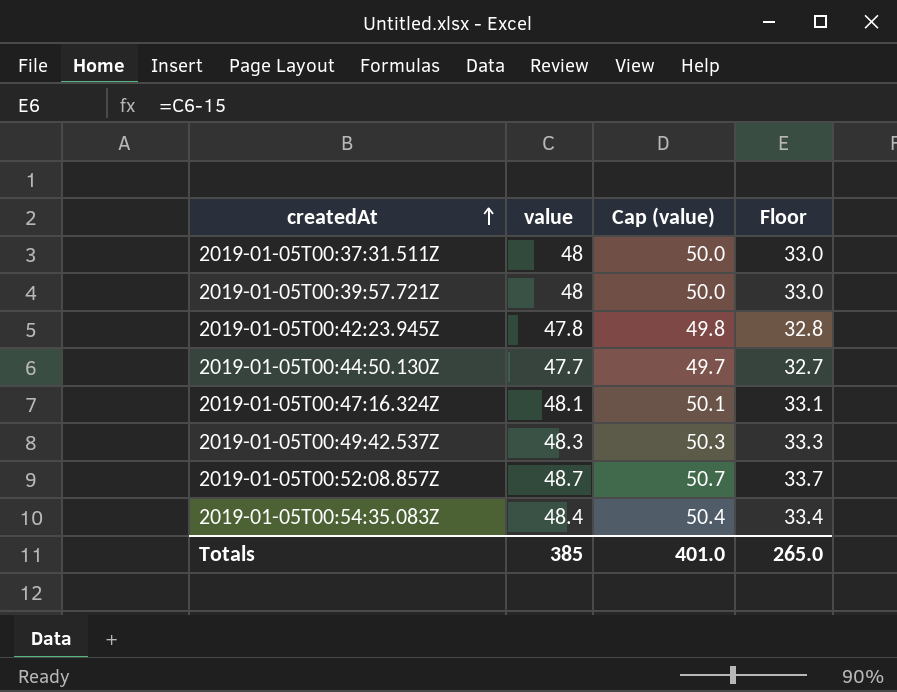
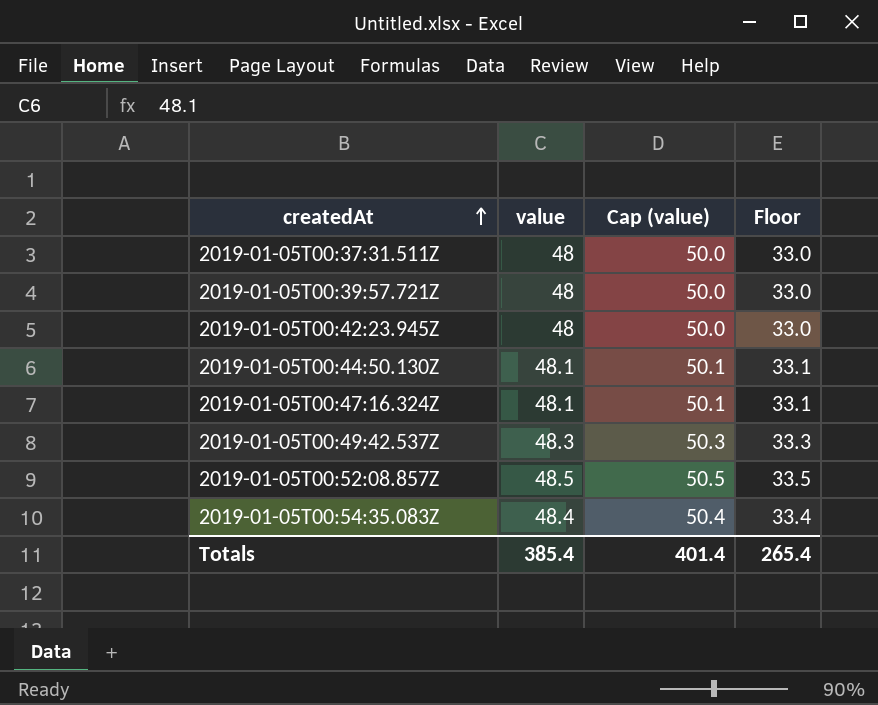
2019-01-05T00:42:23.945Z | value: 47.8 -> 48
2019-01-05T00:42:23.945Z | Cap (value): 49.8 -> 50.0
2019-01-05T00:42:23.945Z | Floor: 32.8 -> 33.0
2019-01-05T00:44:50.130Z | value: 47.7 -> 48.1
2019-01-05T00:44:50.130Z | Cap (value): 49.7 -> 50.1
2019-01-05T00:44:50.130Z | Floor: 32.7 -> 33.1
2019-01-05T00:52:08.857Z | value: 48.7 -> 48.5
2019-01-05T00:52:08.857Z | Cap (value): 50.7 -> 50.5
2019-01-05T00:52:08.857Z | Floor: 33.7 -> 33.5
Totals | value: 385 -> 385.4
Totals | Cap (value): 401.0 -> 401.4
Totals | Floor: 265.0 -> 265.4

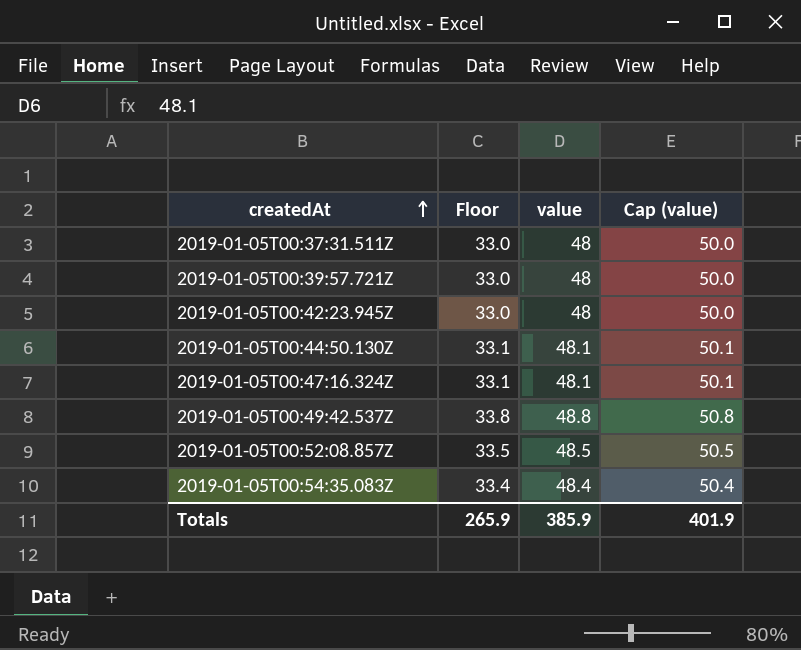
column Floor | position: 4 -> 2
2019-01-05T00:49:42.537Z | Floor: 33.3 -> 33.8
2019-01-05T00:49:42.537Z | value: 48.3 -> 48.8
2019-01-05T00:49:42.537Z | Cap (value): 50.3 -> 50.8
Totals | Floor: 265.4 -> 265.9
Totals | value: 385.4 -> 385.9
Totals | Cap (value): 401.4 -> 401.9

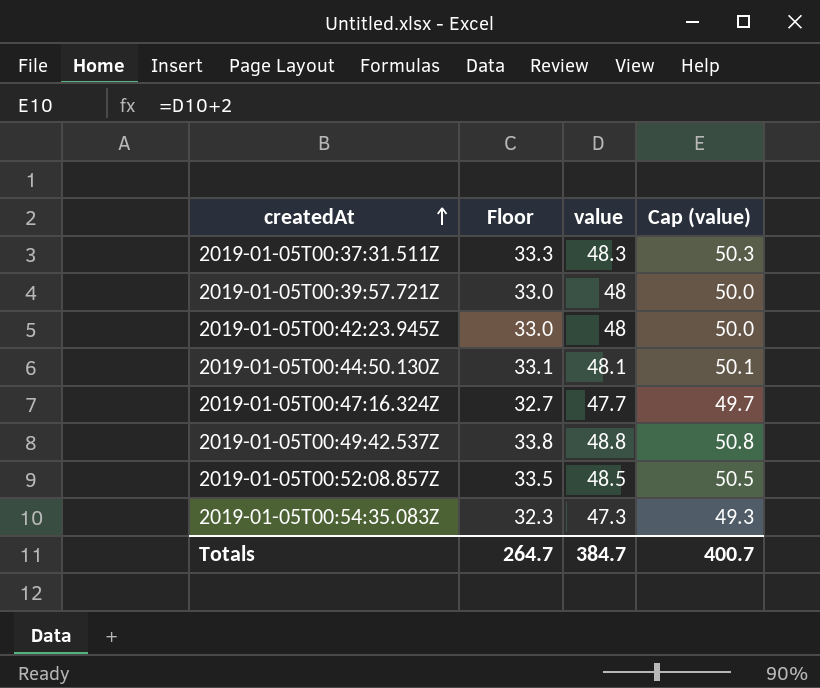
2019-01-05T00:37:31.511Z | Floor: 33.0 -> 33.3
2019-01-05T00:37:31.511Z | value: 48 -> 48.3
2019-01-05T00:37:31.511Z | Cap (value): 50.0 -> 50.3
2019-01-05T00:47:16.324Z | Floor: 33.1 -> 32.7
2019-01-05T00:47:16.324Z | value: 48.1 -> 47.7
2019-01-05T00:47:16.324Z | Cap (value): 50.1 -> 49.7
2019-01-05T00:54:35.083Z | Floor: 33.4 -> 32.3
2019-01-05T00:54:35.083Z | value: 48.4 -> 47.3
2019-01-05T00:54:35.083Z | Cap (value): 50.4 -> 49.3
Totals | Floor: 265.9 -> 264.7
Totals | value: 385.9 -> 384.7
Totals | Cap (value): 401.9 -> 400.7

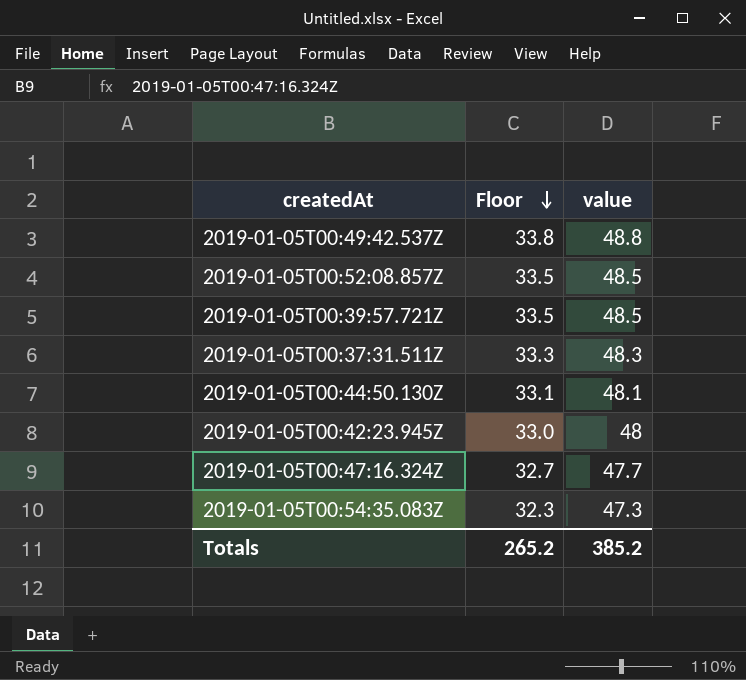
row order: createdAt ascending -> Floor descending
column Cap (value) | formula: [value] + 2 -> none
2019-01-05T00:39:57.721Z | Floor: 33.0 -> 33.5
2019-01-05T00:39:57.721Z | value: 48 -> 48.5
Totals | Floor: 264.7 -> 265.2
Totals | value: 384.7 -> 385.2

